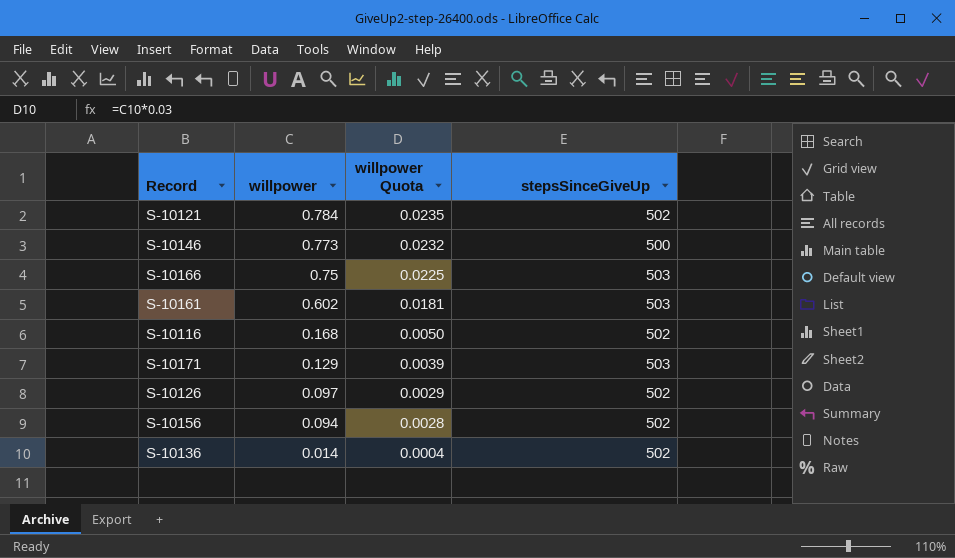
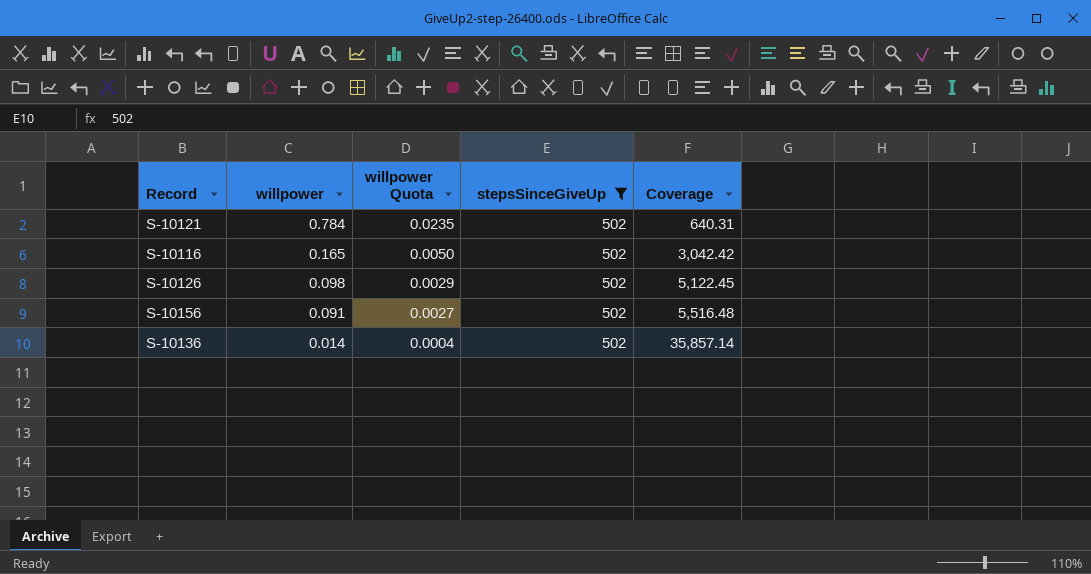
filter: none -> stepsSinceGiveUp = 502
column Coverage | formula: none -> [stepsSinceGiveUp] / [willpower]
S-10116 | willpower: 0.168 -> 0.165
S-10126 | willpower: 0.097 -> 0.098
S-10156 | willpower: 0.094 -> 0.091
S-10156 | willpower Quota: 0.0028 -> 0.0027

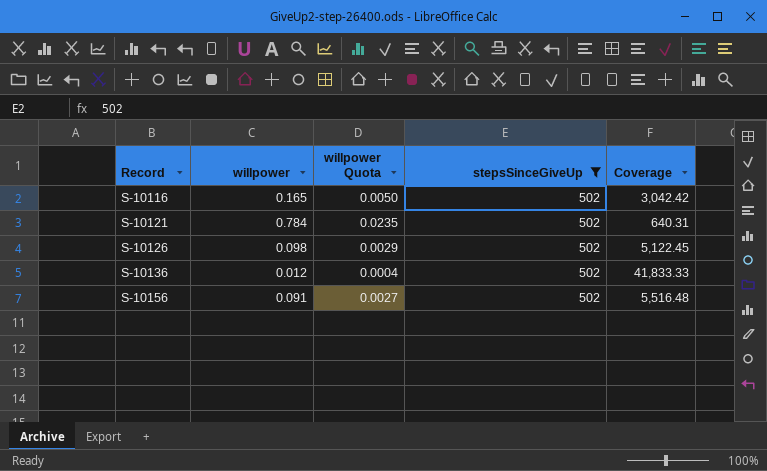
row order: willpower descending -> Record ascending
S-10136 | willpower: 0.014 -> 0.012
S-10136 | Coverage: 35,857.14 -> 41,833.33

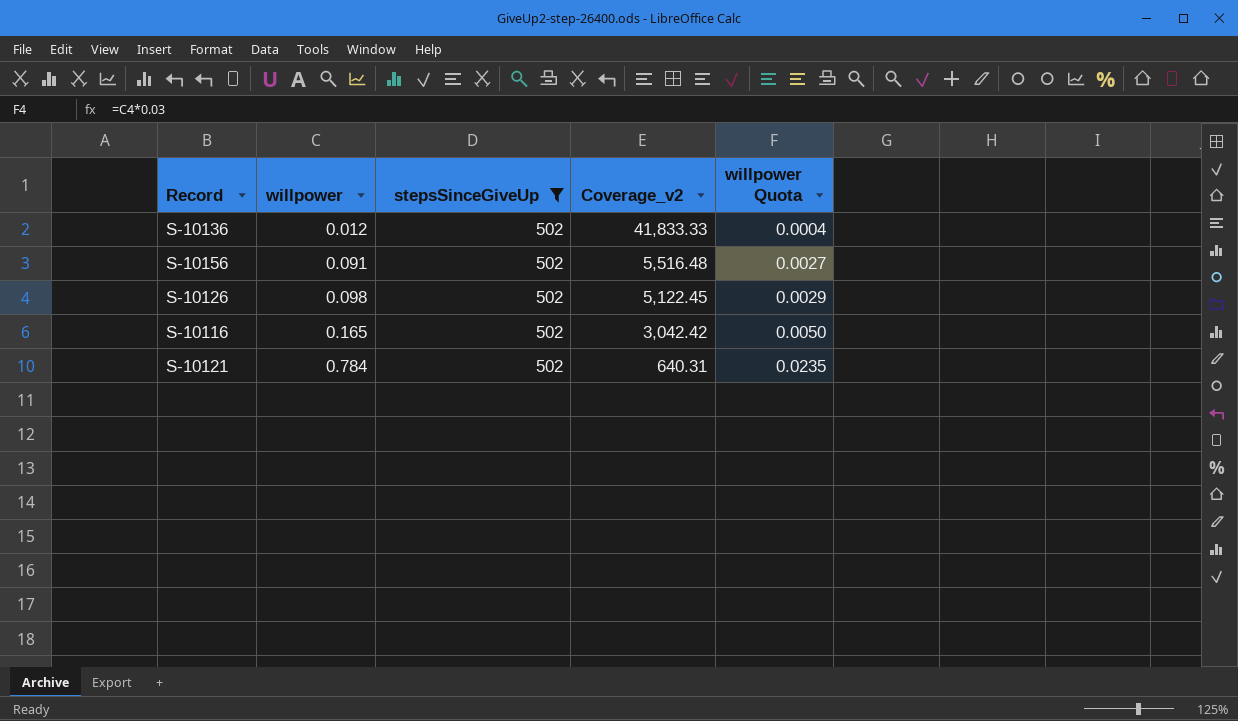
row order: Record ascending -> willpower ascending
column name: Coverage -> Coverage_v2
column willpower Quota | position: 3 -> 5

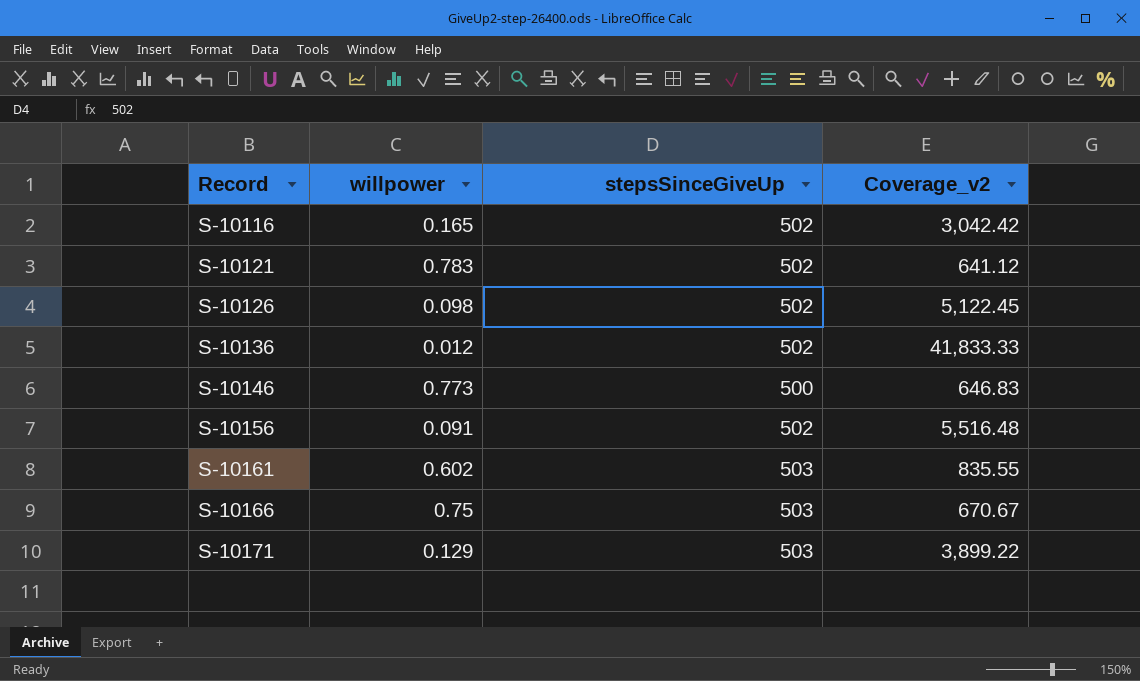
filter: stepsSinceGiveUp = 502 -> none
row order: willpower ascending -> Record ascending
column willpower Quota | formula: [willpower] * 0.03 -> none
S-10121 | willpower: 0.784 -> 0.783
S-10121 | Coverage_v2: 640.31 -> 641.12

